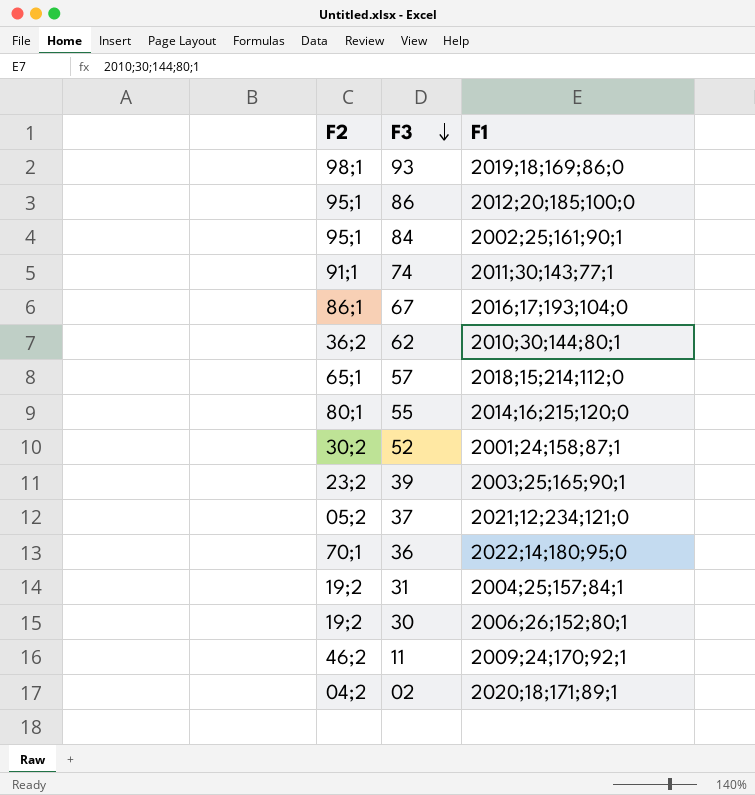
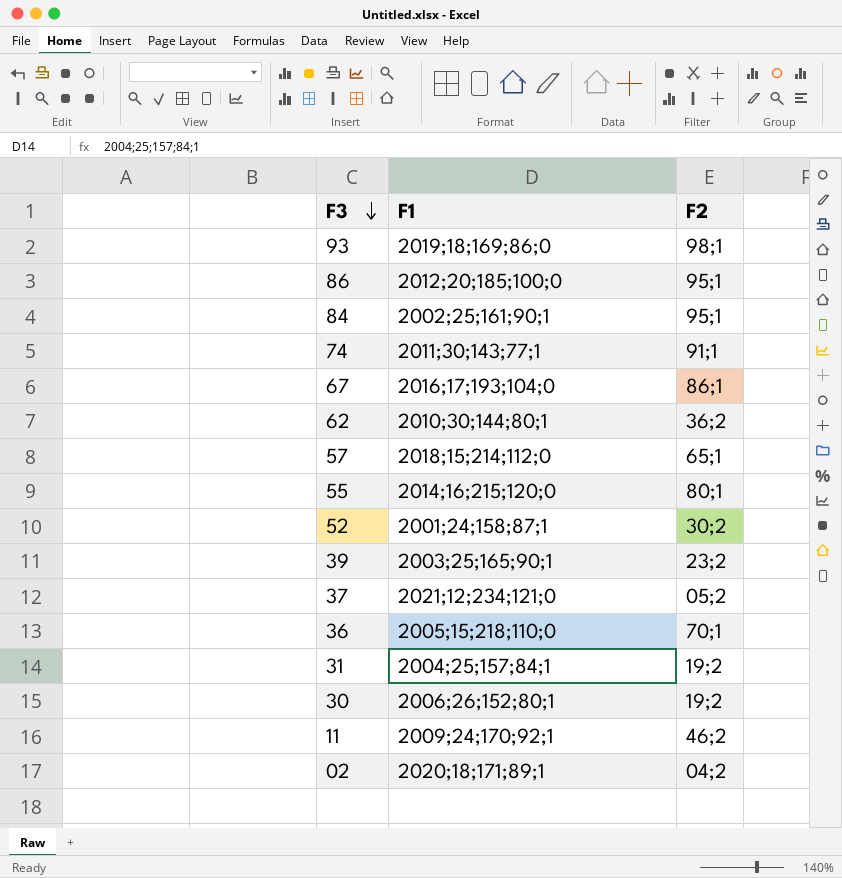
column F2 | position: 1 -> 3
36 | F1: 2022;14;180;95;0 -> 2005;15;218;110;0

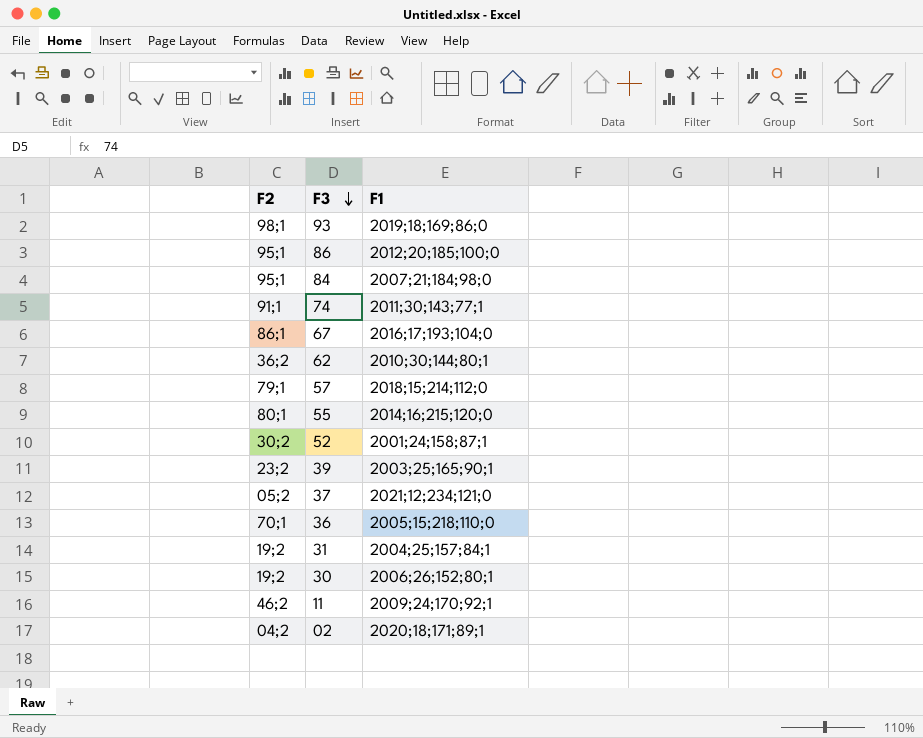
column F2 | position: 3 -> 1
84 | F1: 2002;25;161;90;1 -> 2007;21;184;98;0
57 | F2: 65;1 -> 79;1

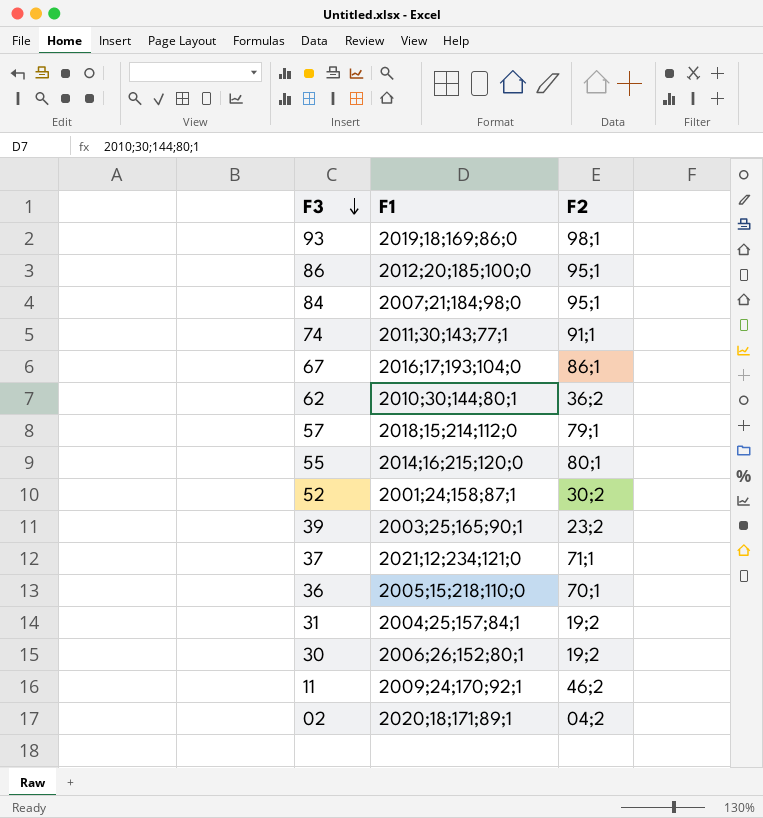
column F2 | position: 1 -> 3
37 | F2: 05;2 -> 71;1

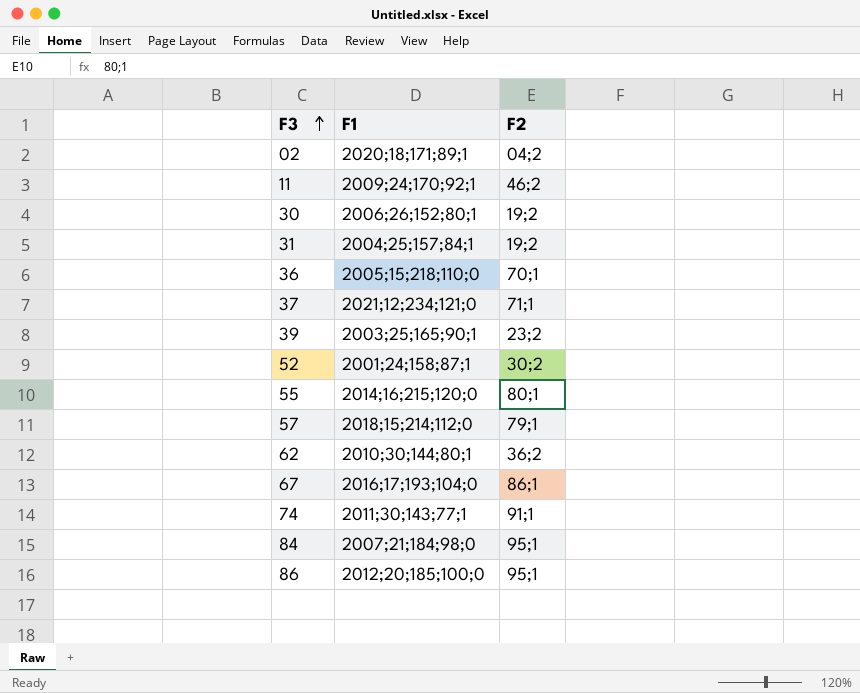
row order: F3 descending -> F3 ascending
row 93: 2019;18;169;86;0 | 98;1 -> none

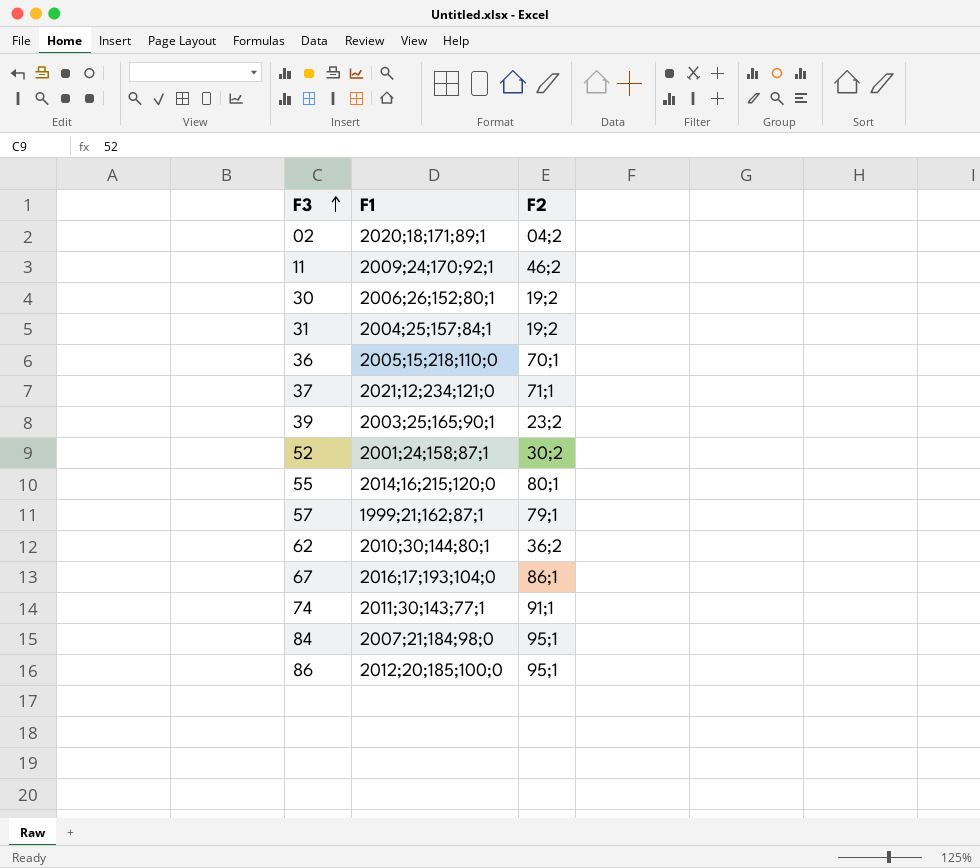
57 | F1: 2018;15;214;112;0 -> 1999;21;162;87;1

